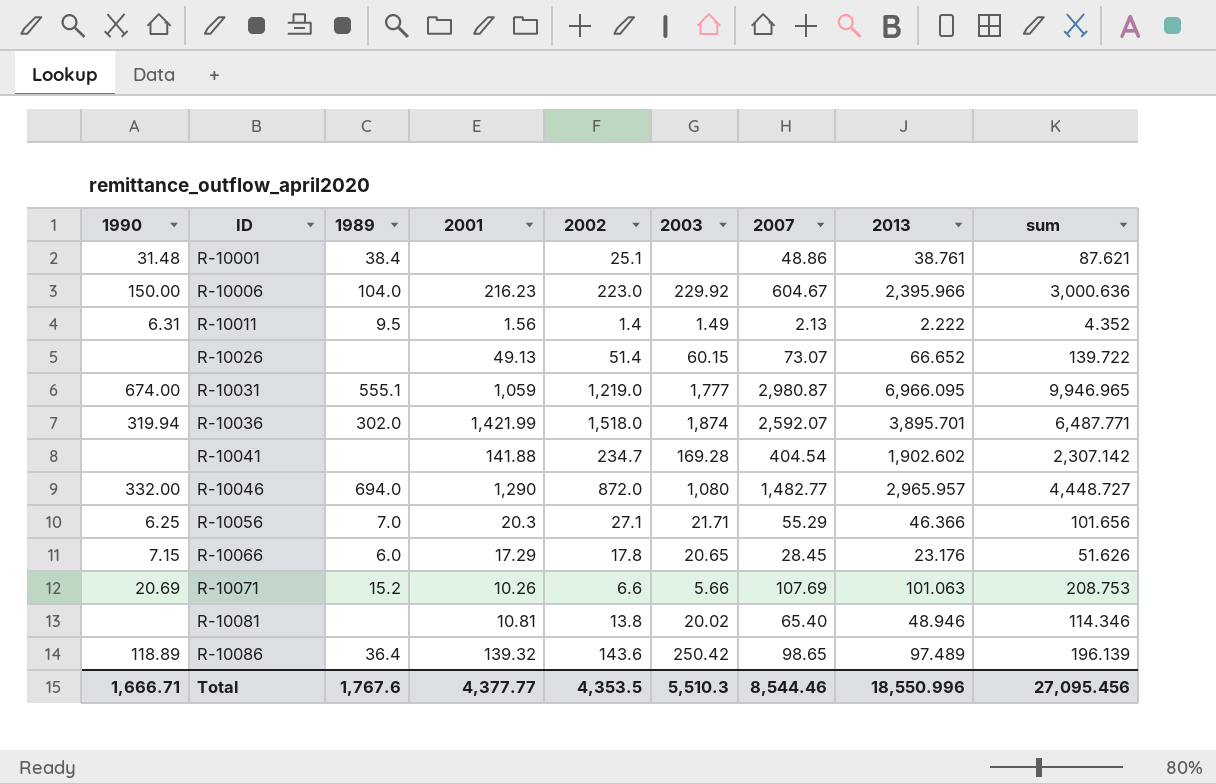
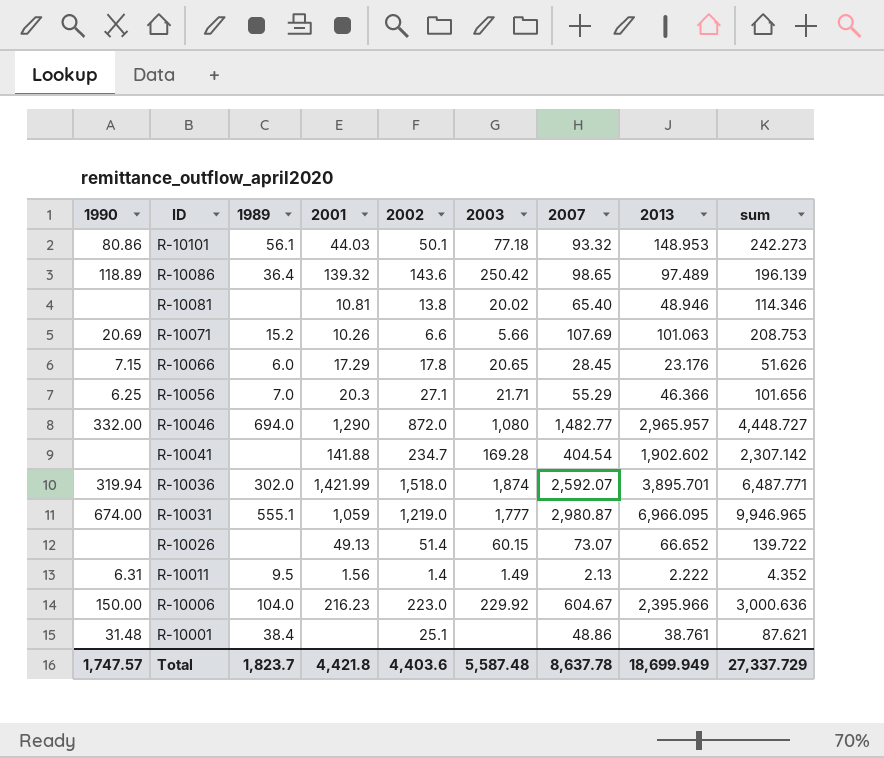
row order: ID ascending -> ID descending
row R-10101: none -> 80.86 | 56.1 | 44.03 | 50.1 | 77.18 | 93.32 | 148.953 | 242.273
Total | 1990: 1,666.71 -> 1,747.57
Total | 1989: 1,767.6 -> 1,823.7
Total | 2001: 4,377.77 -> 4,421.8
Total | 2002: 4,353.5 -> 4,403.6
Total | 2003: 5,510.3 -> 5,587.48
Total | 2007: 8,544.46 -> 8,637.78
Total | 2013: 18,550.996 -> 18,699.949
Total | sum: 27,095.456 -> 27,337.729

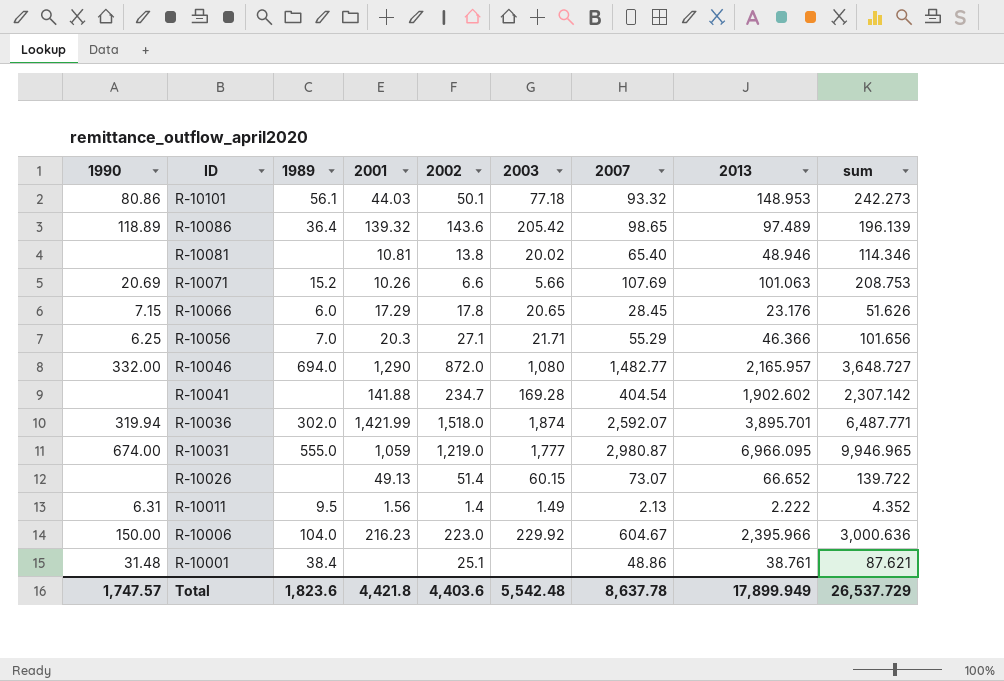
R-10086 | 2003: 250.42 -> 205.42
R-10046 | 2013: 2,965.957 -> 2,165.957
R-10046 | sum: 4,448.727 -> 3,648.727
R-10031 | 1989: 555.1 -> 555.0
Total | 1989: 1,823.7 -> 1,823.6
Total | 2003: 5,587.48 -> 5,542.48
Total | 2013: 18,699.949 -> 17,899.949
Total | sum: 27,337.729 -> 26,537.729

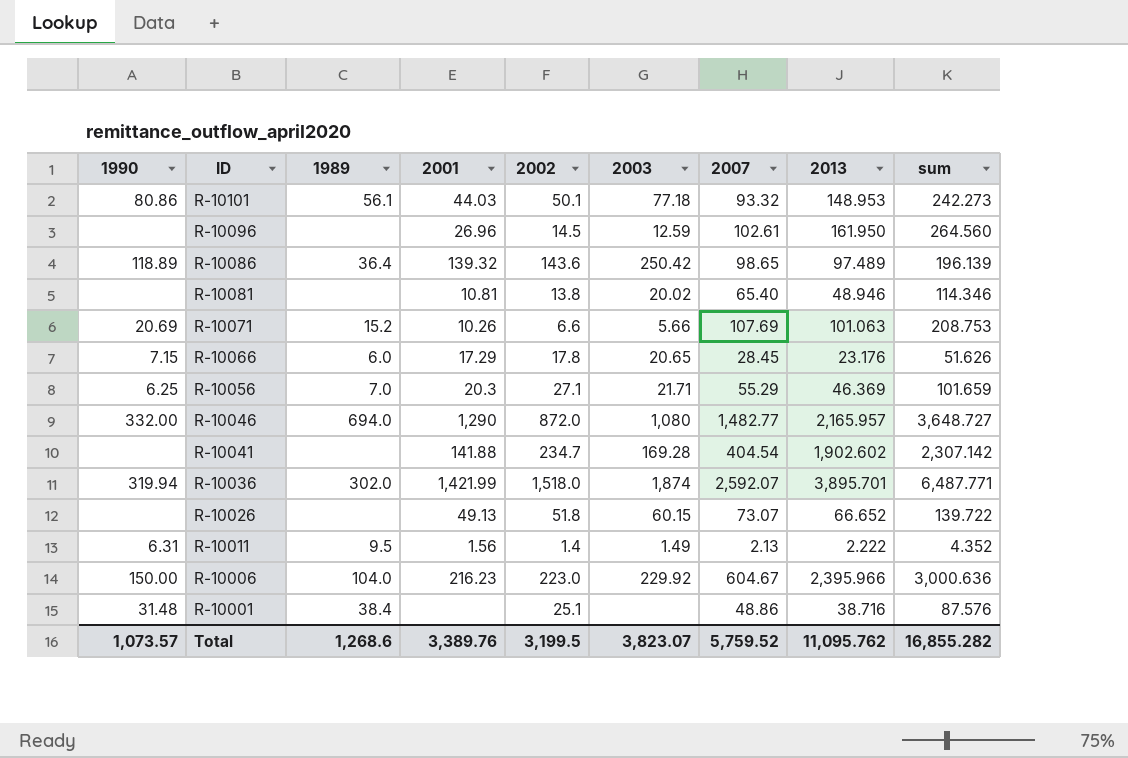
row R-10031: 674.00 | 555.0 | 1,059 | 1,219.0 | 1,777 | 2,980.87 | 6,966.095 | 9,946.965 -> none
row R-10096: none -> none | none | 26.96 | 14.5 | 12.59 | 102.61 | 161.950 | 264.560
R-10086 | 2003: 205.42 -> 250.42
R-10056 | 2013: 46.366 -> 46.369
R-10056 | sum: 101.656 -> 101.659
R-10026 | 2002: 51.4 -> 51.8
R-10001 | 2013: 38.761 -> 38.716
R-10001 | sum: 87.621 -> 87.576
Total | 1990: 1,747.57 -> 1,073.57
Total | 1989: 1,823.6 -> 1,268.6
Total | 2001: 4,421.8 -> 3,389.76
Total | 2002: 4,403.6 -> 3,199.5
Total | 2003: 5,542.48 -> 3,823.07
Total | 2007: 8,637.78 -> 5,759.52
Total | 2013: 17,899.949 -> 11,095.762
Total | sum: 26,537.729 -> 16,855.282

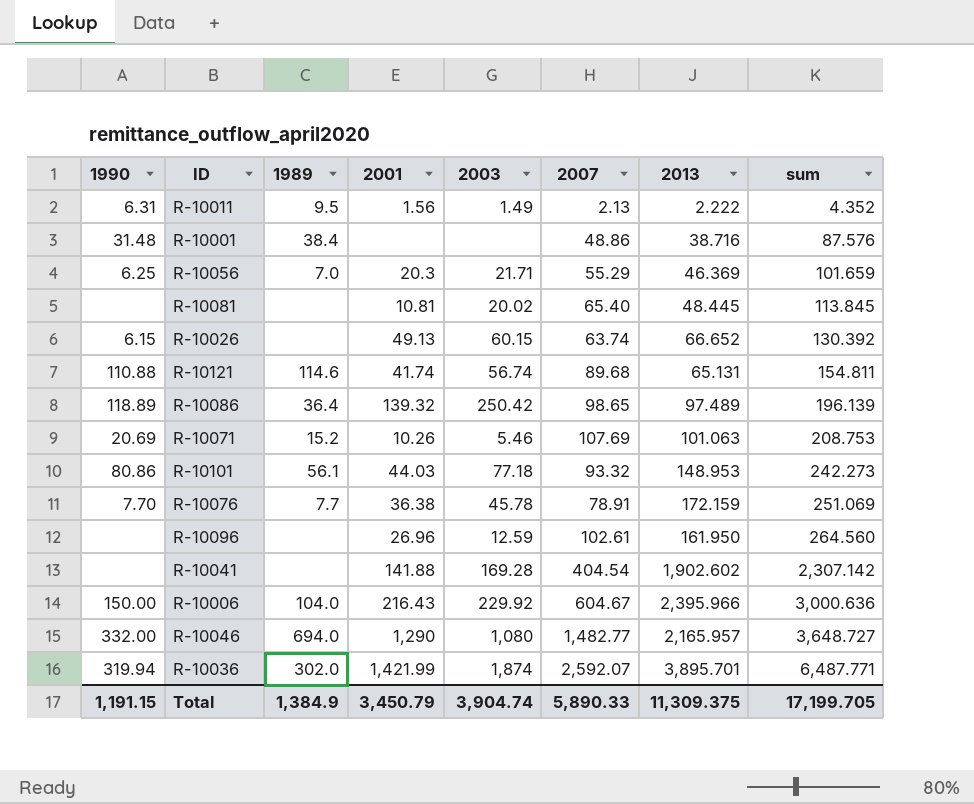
row order: ID descending -> sum ascending
column 2002 | position: 5 -> none
row R-10066: 7.15 | 6.0 | 17.29 | 17.8 | 20.65 | 28.45 | 23.176 | 51.626 -> none
R-10081 | 2013: 48.946 -> 48.445
R-10081 | sum: 114.346 -> 113.845
R-10026 | 1990: none -> 6.15
R-10026 | 2007: 73.07 -> 63.74
R-10026 | sum: 139.722 -> 130.392
row R-10121: none -> 110.88 | 114.6 | 41.74 | 56.74 | 89.68 | 65.131 | 154.811
R-10071 | 2003: 5.66 -> 5.46
row R-10076: none -> 7.70 | 7.7 | 36.38 | 45.78 | 78.91 | 172.159 | 251.069
R-10006 | 2001: 216.23 -> 216.43
Total | 1990: 1,073.57 -> 1,191.15
Total | 1989: 1,268.6 -> 1,384.9
Total | 2001: 3,389.76 -> 3,450.79
Total | 2003: 3,823.07 -> 3,904.74
Total | 2007: 5,759.52 -> 5,890.33
Total | 2013: 11,095.762 -> 11,309.375
Total | sum: 16,855.282 -> 17,199.705

